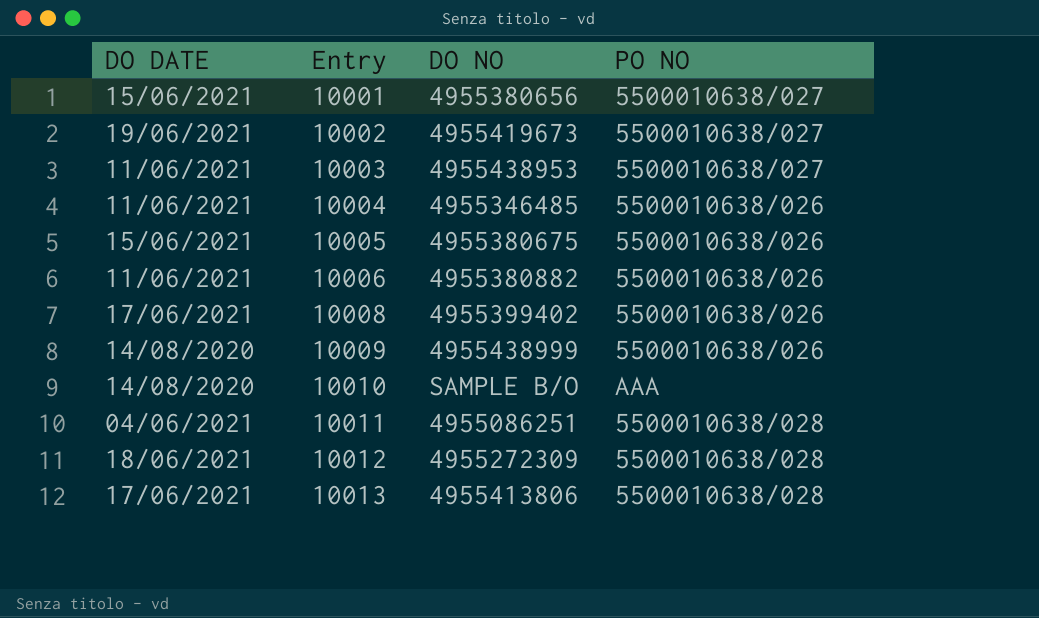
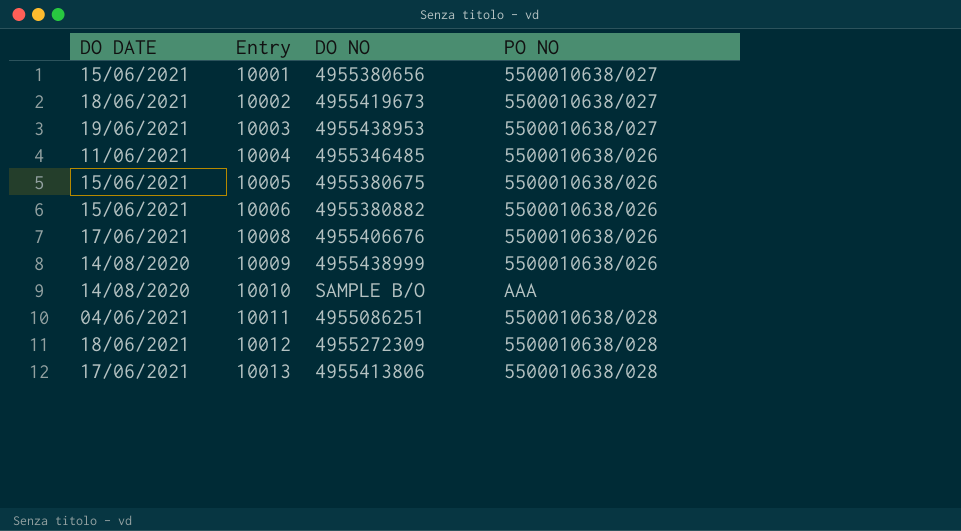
10002 | DO DATE: 19/06/2021 -> 18/06/2021
10003 | DO DATE: 11/06/2021 -> 19/06/2021
10006 | DO DATE: 11/06/2021 -> 15/06/2021
10008 | DO NO: 4955399402 -> 4955406676

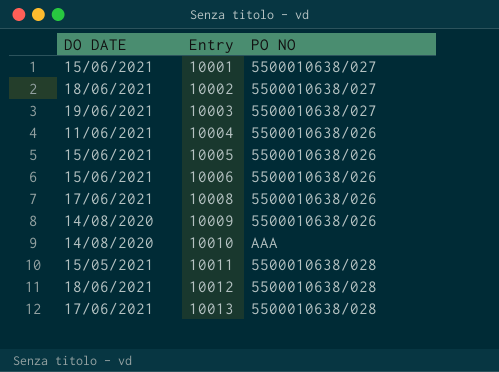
column DO NO | position: 3 -> none
10011 | DO DATE: 04/06/2021 -> 15/05/2021

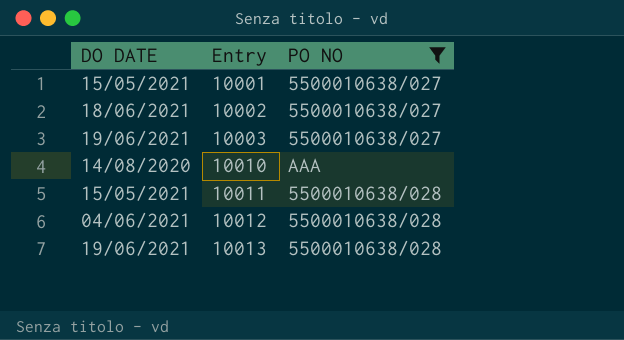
filter: none -> PO NO != 5500010638/026
10001 | DO DATE: 15/06/2021 -> 15/05/2021
10012 | DO DATE: 18/06/2021 -> 04/06/2021
10013 | DO DATE: 17/06/2021 -> 19/06/2021

